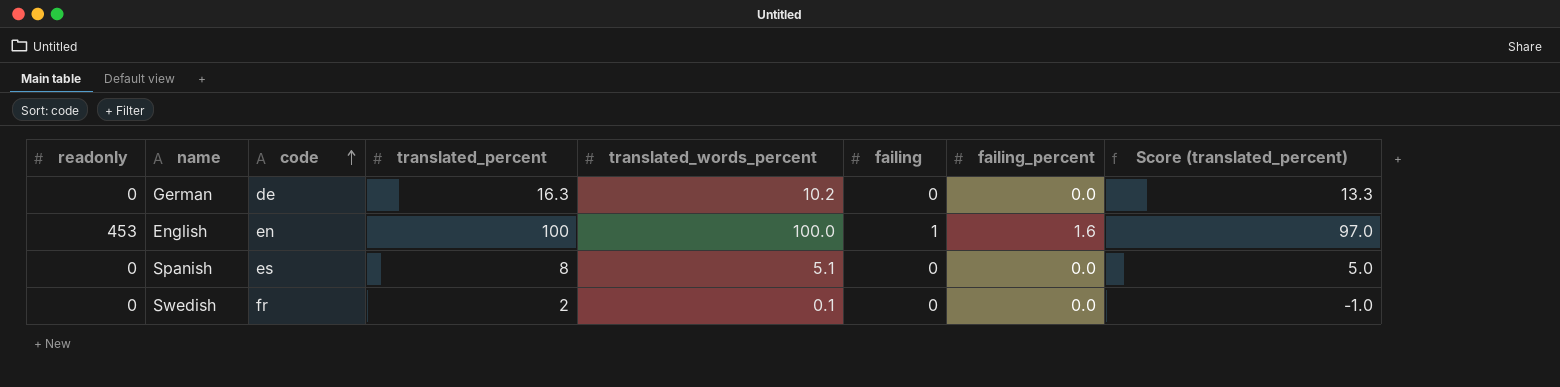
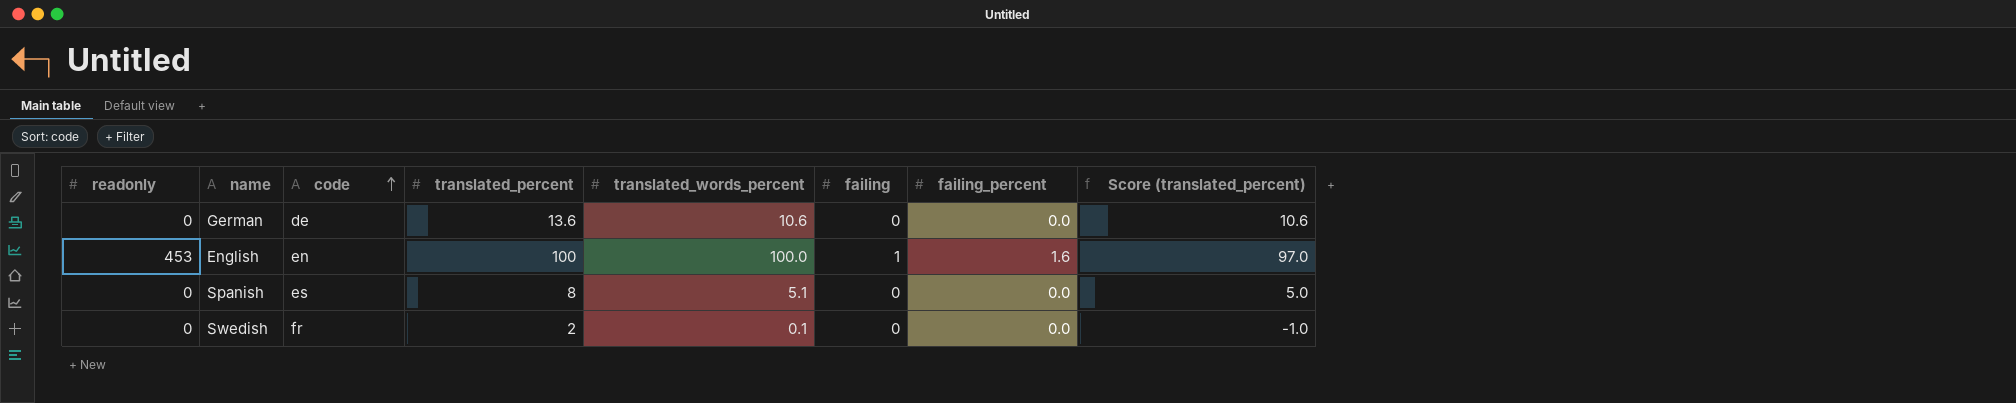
German | translated_percent: 16.3 -> 13.6
German | translated_words_percent: 10.2 -> 10.6
German | Score (translated_percent): 13.3 -> 10.6

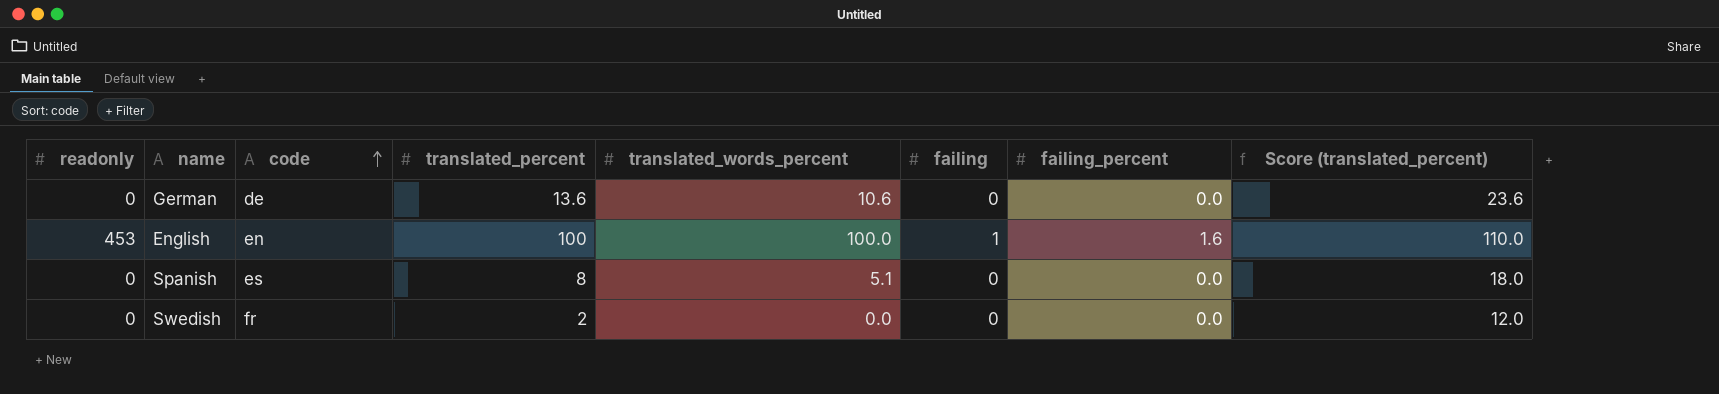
column Score (translated_percent) | formula: [translated_percent] - 3 -> [translated_percent] + 10
Swedish | translated_words_percent: 0.1 -> 0.0

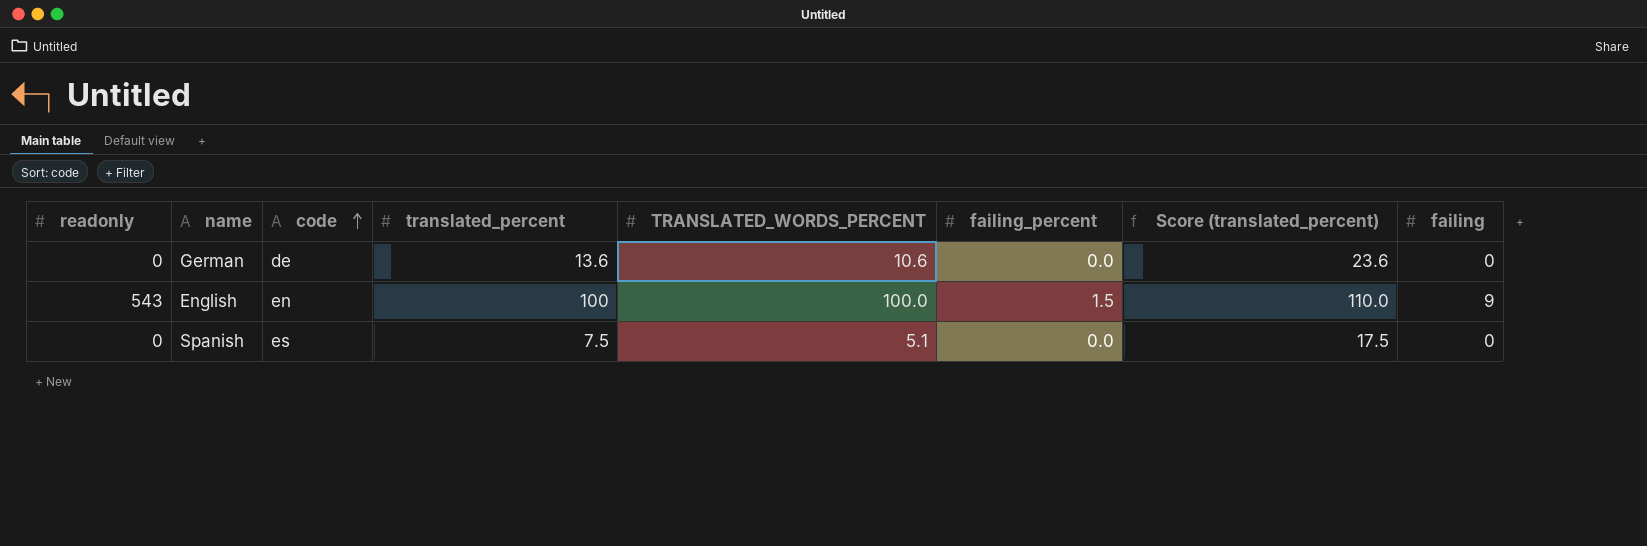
column name: translated_words_percent -> TRANSLATED_WORDS_PERCENT
column failing | position: 6 -> 8
row Swedish: 0 | fr | 2 | 0.0 | 0 | 0.0 | 12.0 -> none
English | readonly: 453 -> 543
English | failing_percent: 1.6 -> 1.5
English | failing: 1 -> 9
Spanish | translated_percent: 8 -> 7.5
Spanish | Score (translated_percent): 18.0 -> 17.5

